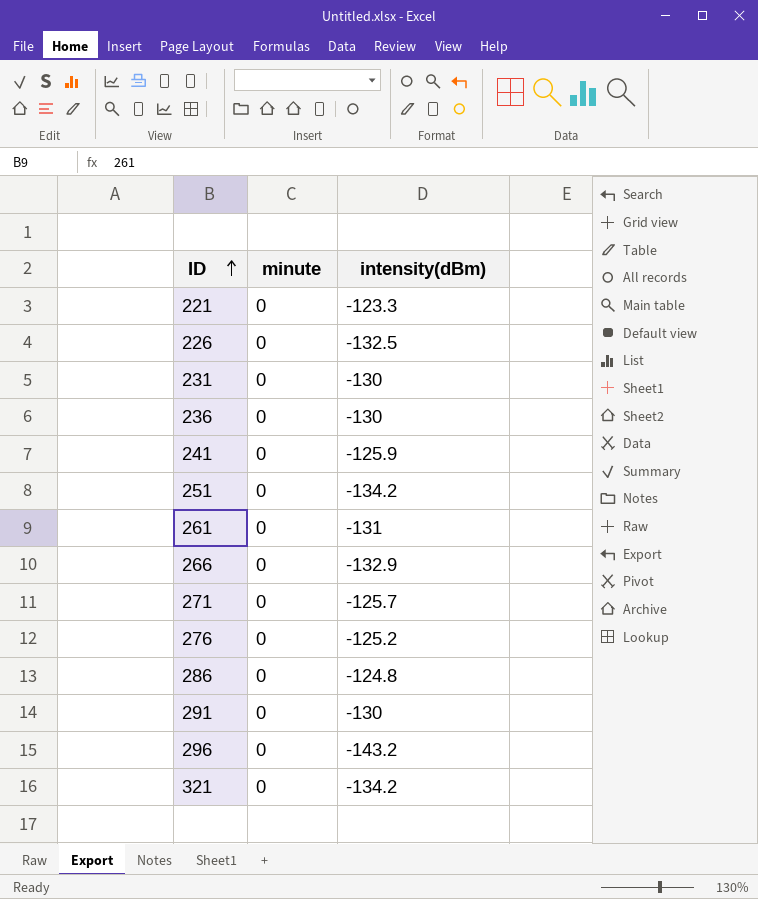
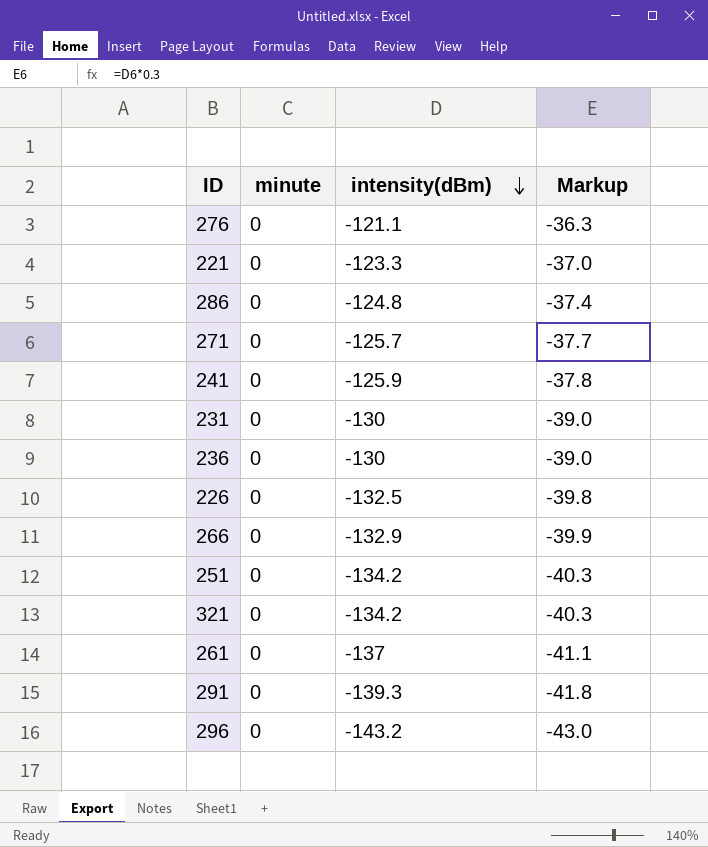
row order: ID ascending -> intensity(dBm) descending
column Markup | formula: none -> [intensity(dBm)] * 0.3
276 | intensity(dBm): -125.2 -> -121.1
261 | intensity(dBm): -131 -> -137
291 | intensity(dBm): -130 -> -139.3

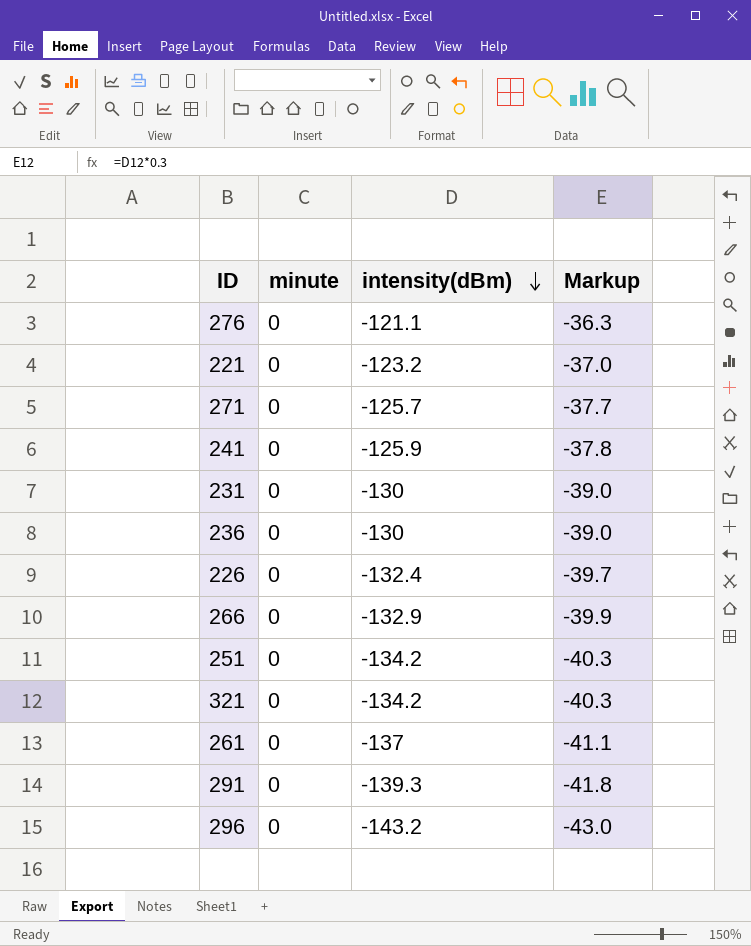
row 286: 0 | -124.8 | -37.4 -> none
221 | intensity(dBm): -123.3 -> -123.2
226 | intensity(dBm): -132.5 -> -132.4
226 | Markup: -39.8 -> -39.7

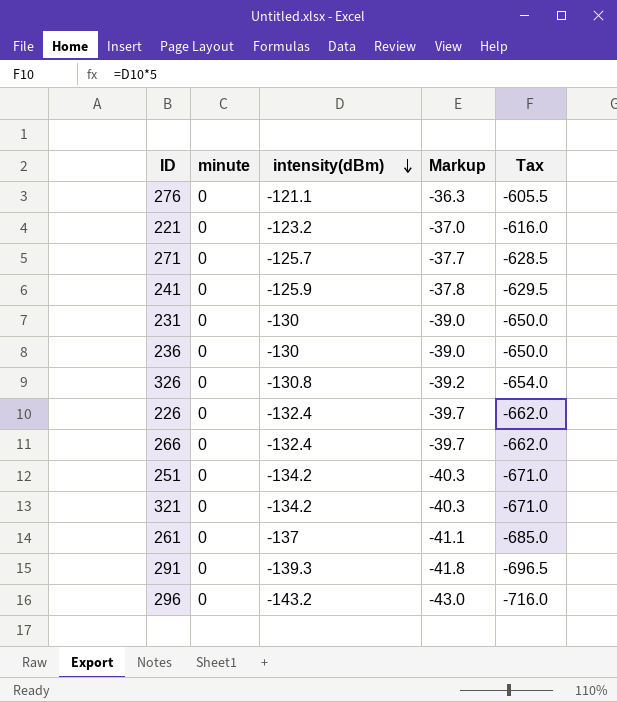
column Tax | formula: none -> [intensity(dBm)] * 5
row 326: none -> 0 | -130.8 | -39.2 | -654.0
266 | intensity(dBm): -132.9 -> -132.4
266 | Markup: -39.9 -> -39.7

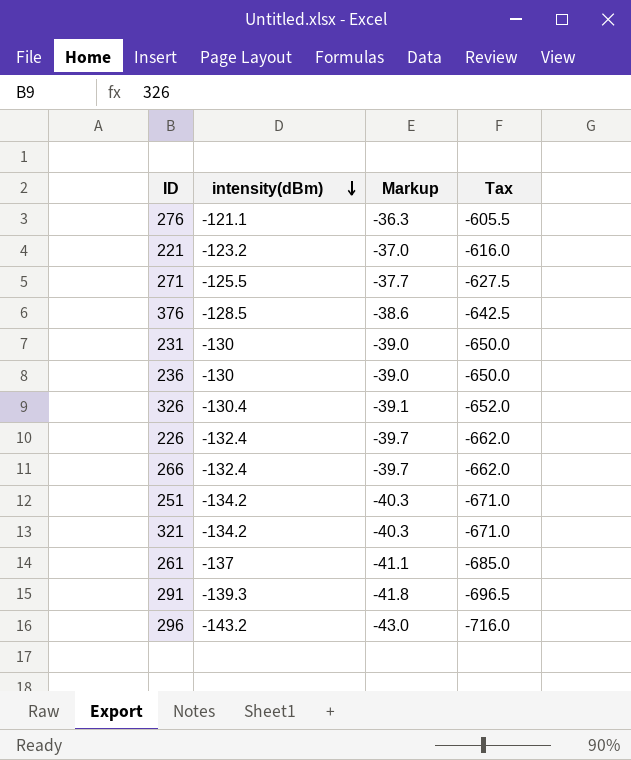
column minute | position: 2 -> none
row 241: 0 | -125.9 | -37.8 | -629.5 -> none
271 | intensity(dBm): -125.7 -> -125.5
271 | Tax: -628.5 -> -627.5
row 376: none -> -128.5 | -38.6 | -642.5
326 | intensity(dBm): -130.8 -> -130.4
326 | Markup: -39.2 -> -39.1
326 | Tax: -654.0 -> -652.0

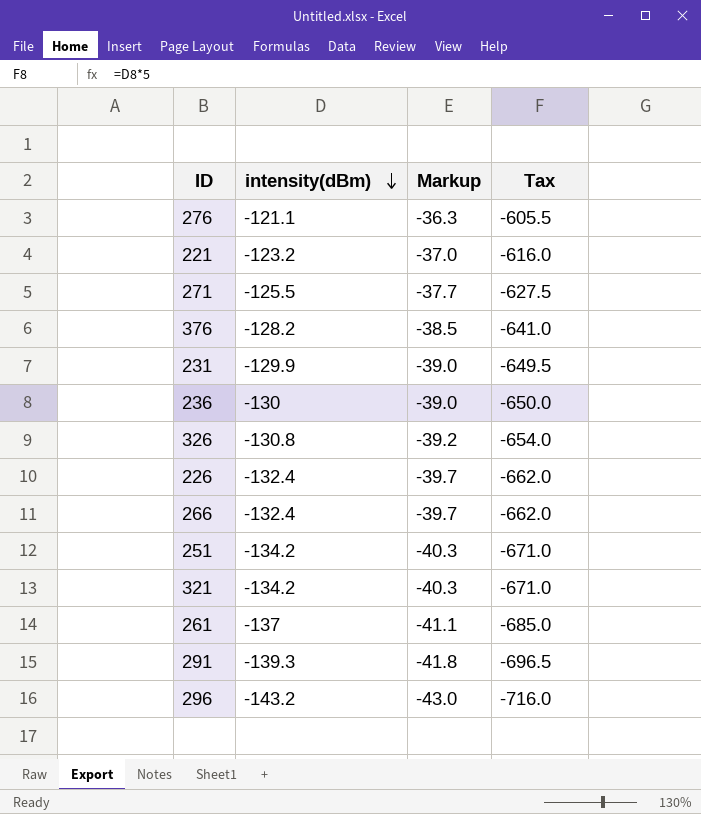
376 | intensity(dBm): -128.5 -> -128.2
376 | Markup: -38.6 -> -38.5
376 | Tax: -642.5 -> -641.0
231 | intensity(dBm): -130 -> -129.9
231 | Tax: -650.0 -> -649.5
326 | intensity(dBm): -130.4 -> -130.8
326 | Markup: -39.1 -> -39.2
326 | Tax: -652.0 -> -654.0

